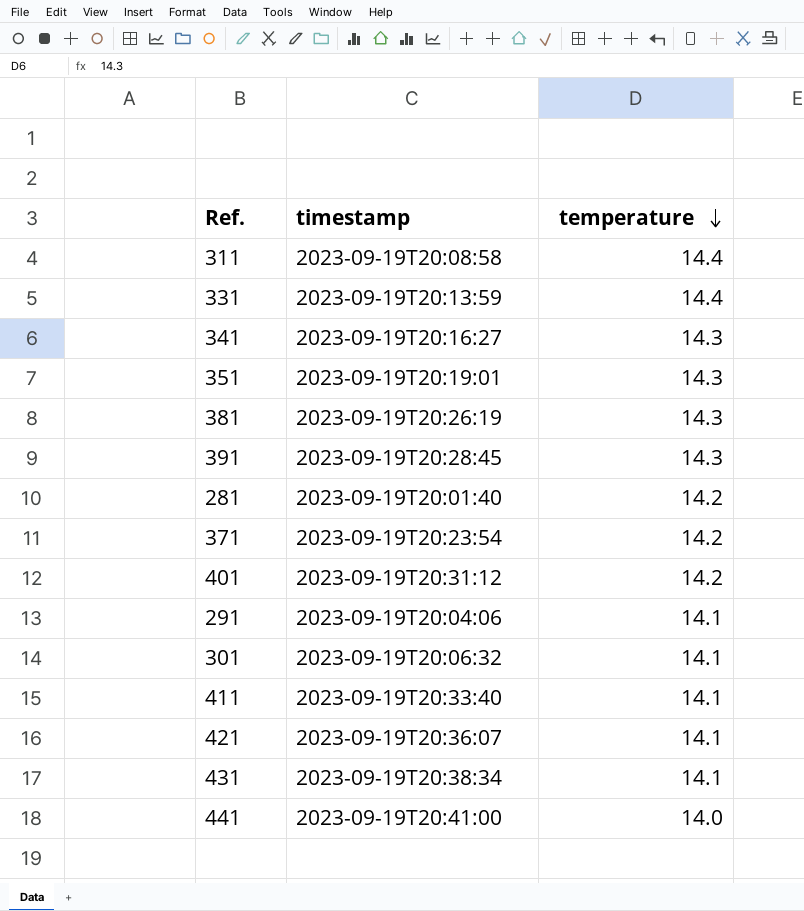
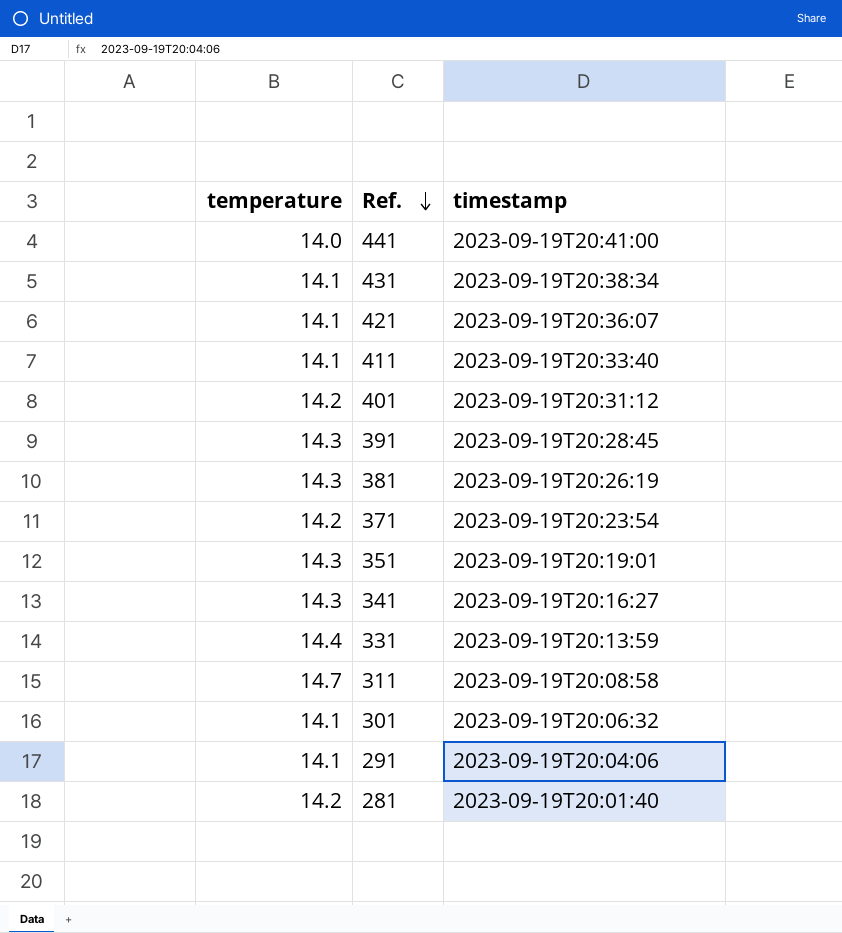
row order: temperature descending -> Ref. descending
column temperature | position: 3 -> 1
311 | temperature: 14.4 -> 14.7

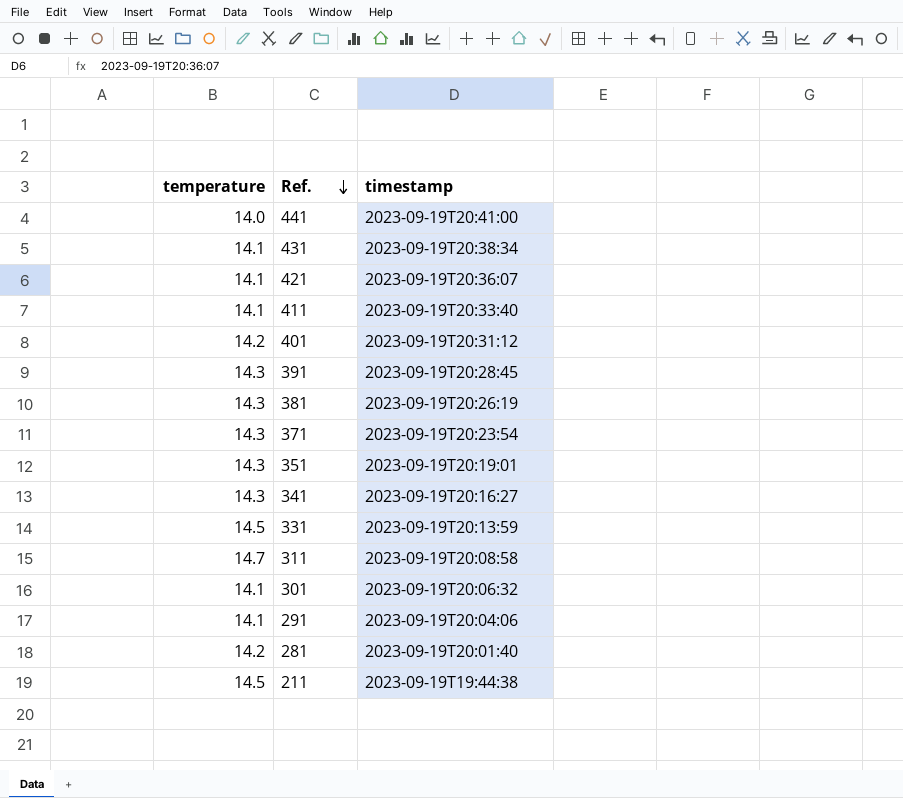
371 | temperature: 14.2 -> 14.3
331 | temperature: 14.4 -> 14.5
row 211: none -> 14.5 | 2023-09-19T19:44:38

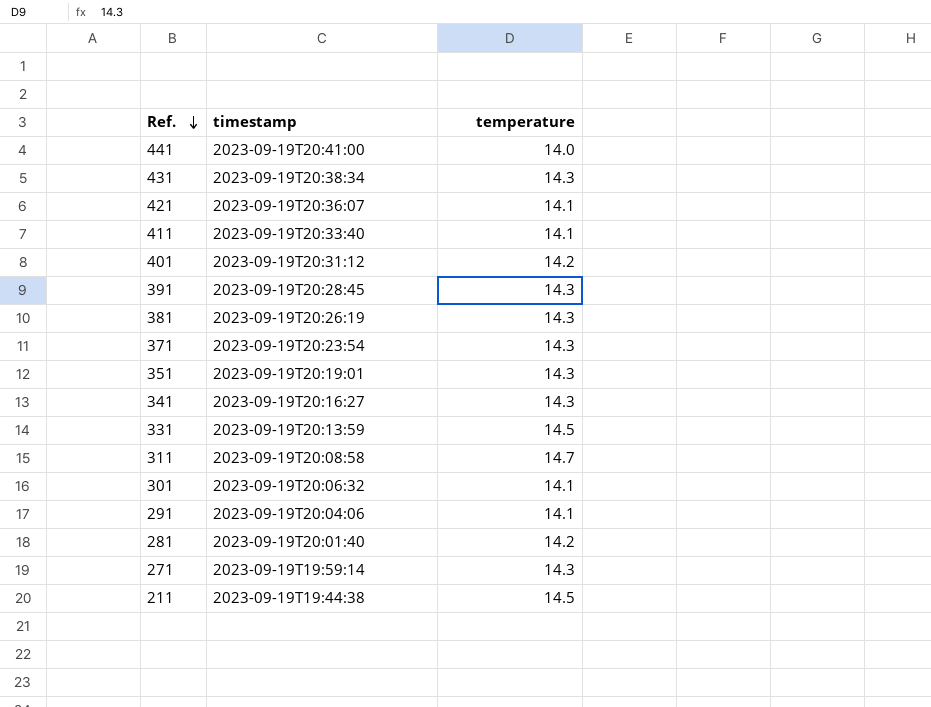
column temperature | position: 1 -> 3
431 | temperature: 14.1 -> 14.3
row 271: none -> 2023-09-19T19:59:14 | 14.3

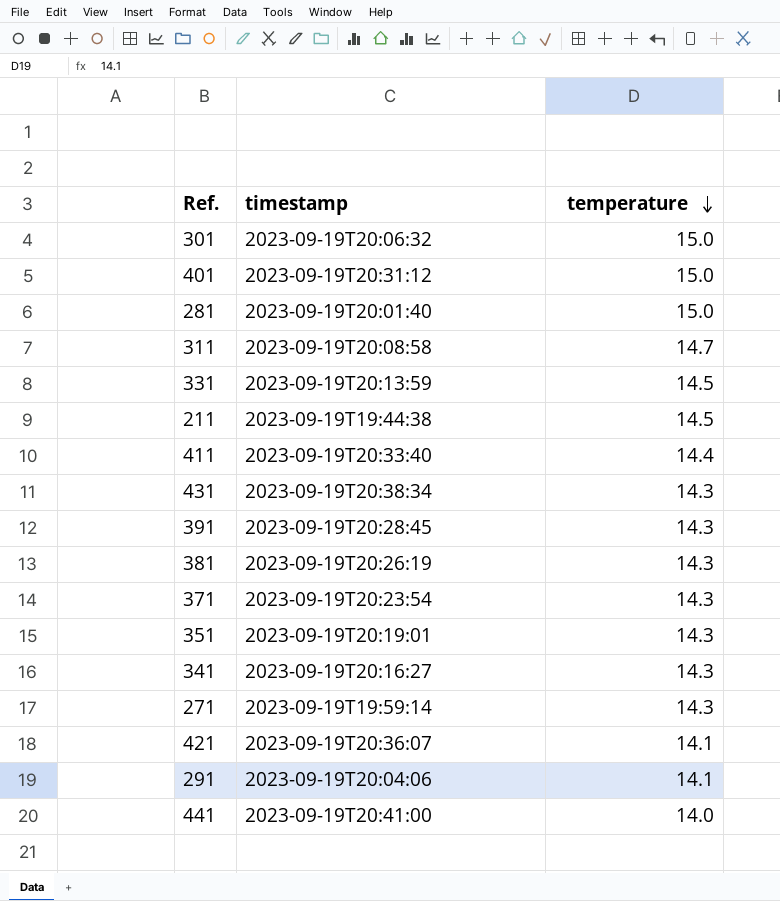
row order: Ref. descending -> temperature descending
301 | temperature: 14.1 -> 15.0
401 | temperature: 14.2 -> 15.0
281 | temperature: 14.2 -> 15.0
411 | temperature: 14.1 -> 14.4

